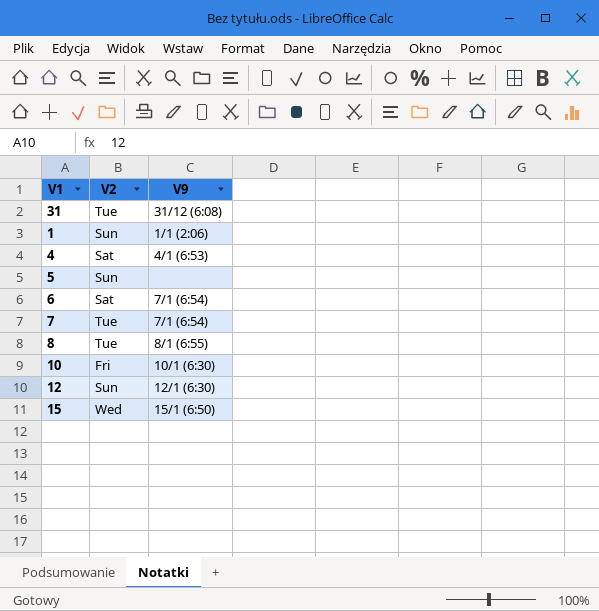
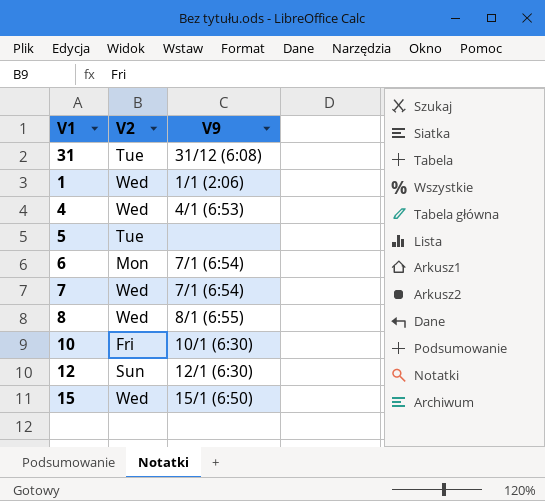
1 | V2: Sun -> Wed
4 | V2: Sat -> Wed
5 | V2: Sun -> Tue
6 | V2: Sat -> Mon
7 | V2: Tue -> Wed
8 | V2: Tue -> Wed

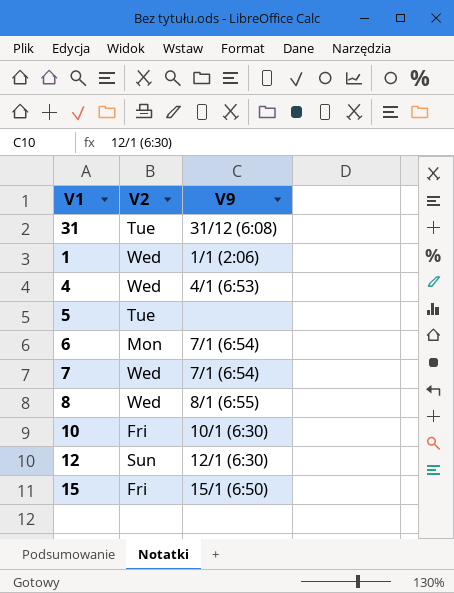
15 | V2: Wed -> Fri

